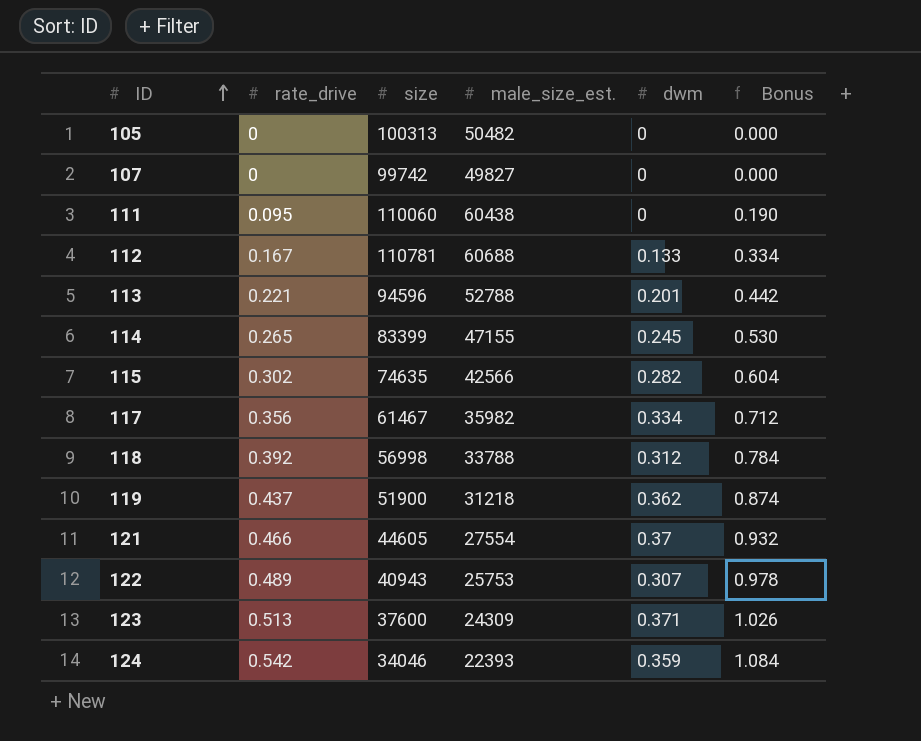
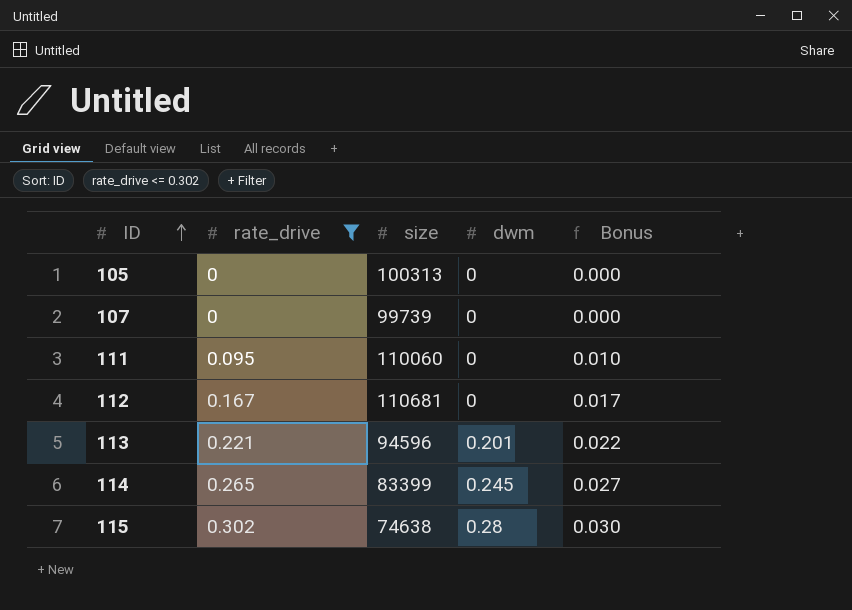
filter: none -> rate_drive <= 0.302
column male_size_est. | position: 4 -> none
column Bonus | formula: [rate_drive] * 2 -> [rate_drive] * 0.1
107 | size: 99742 -> 99739
112 | size: 110781 -> 110681
112 | dwm: 0.133 -> 0
115 | size: 74635 -> 74638
115 | dwm: 0.282 -> 0.28

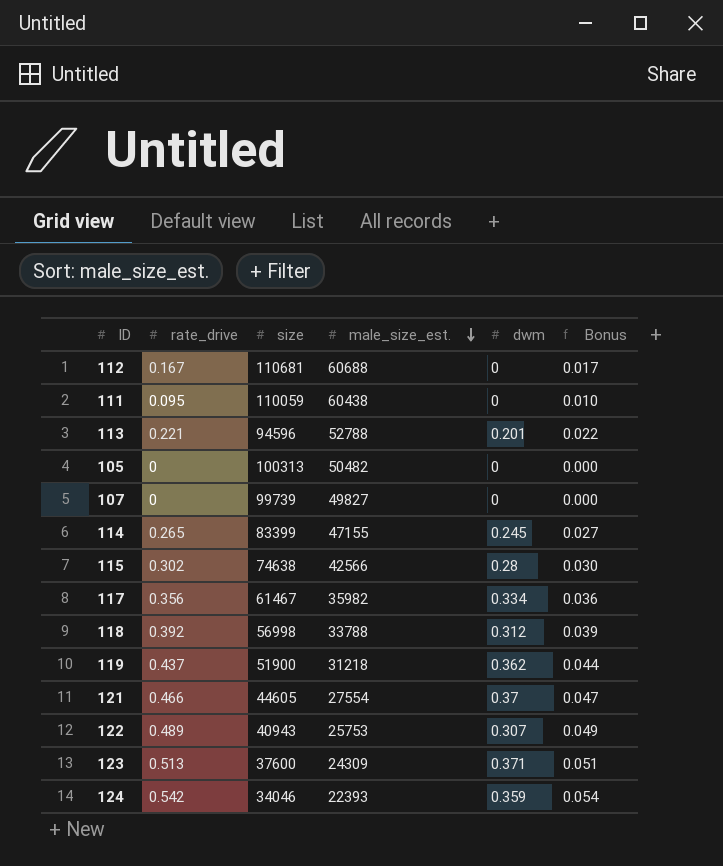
filter: rate_drive <= 0.302 -> none
row order: ID ascending -> male_size_est. descending
column male_size_est. | position: none -> 4
111 | size: 110060 -> 110059

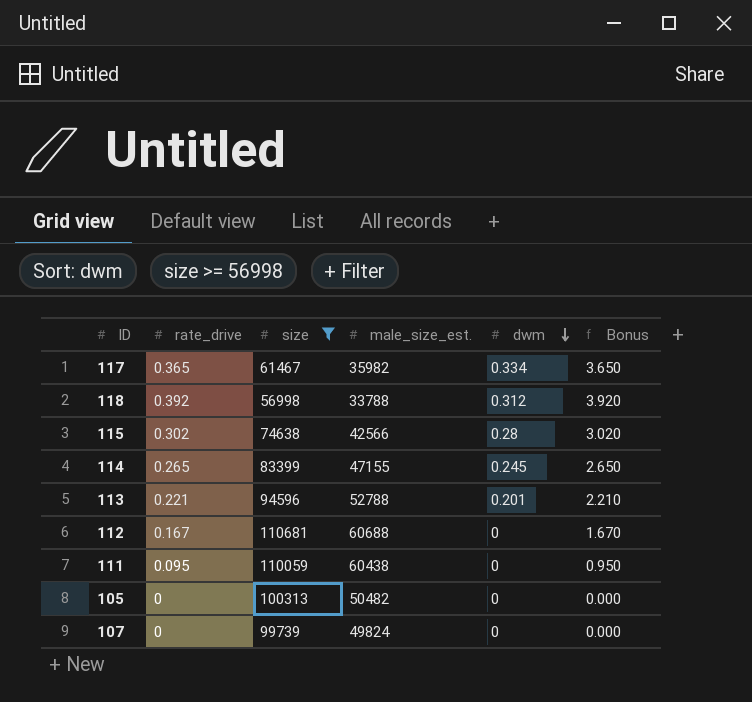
filter: none -> size >= 56998
row order: male_size_est. descending -> dwm descending
column Bonus | formula: [rate_drive] * 0.1 -> [rate_drive] * 10
117 | rate_drive: 0.356 -> 0.365
107 | male_size_est.: 49827 -> 49824

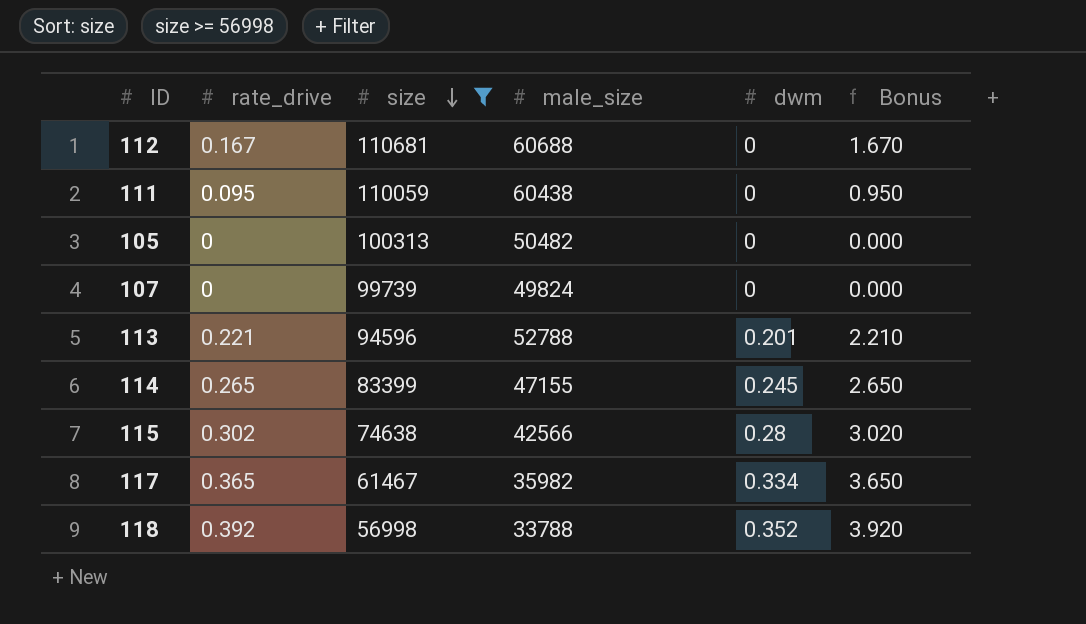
row order: dwm descending -> size descending
column name: male_size_est. -> male_size
118 | dwm: 0.312 -> 0.352

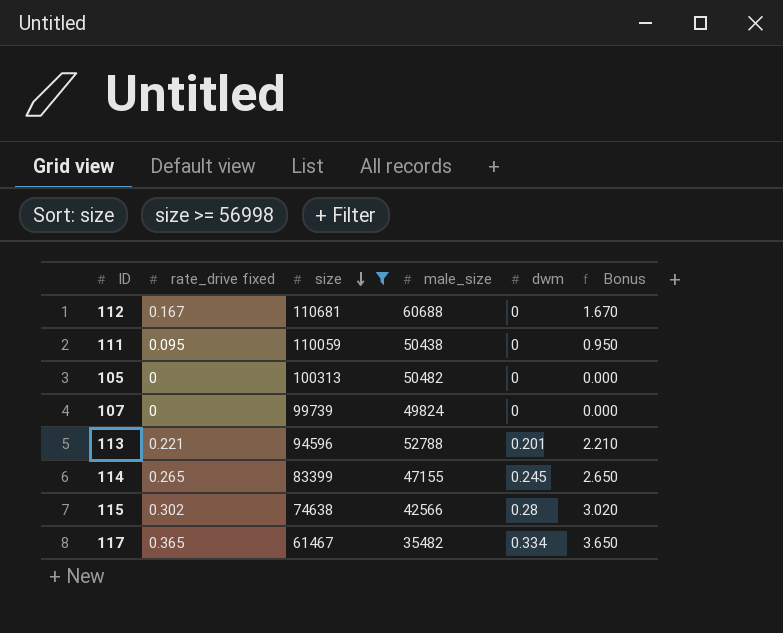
column name: rate_drive -> rate_drive fixed
row 118: 0.392 | 56998 | 33788 | 0.352 | 3.920 -> none
111 | male_size: 60438 -> 50438
117 | male_size: 35982 -> 35482

